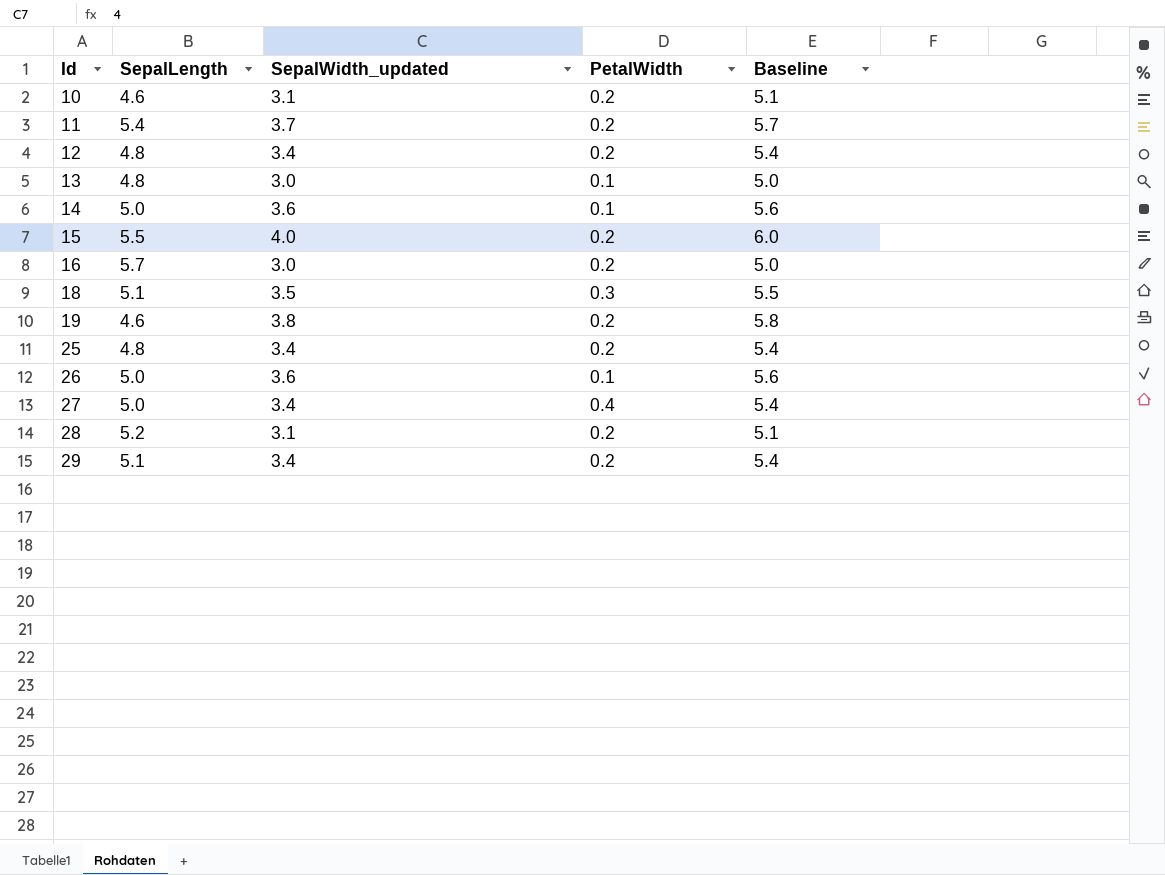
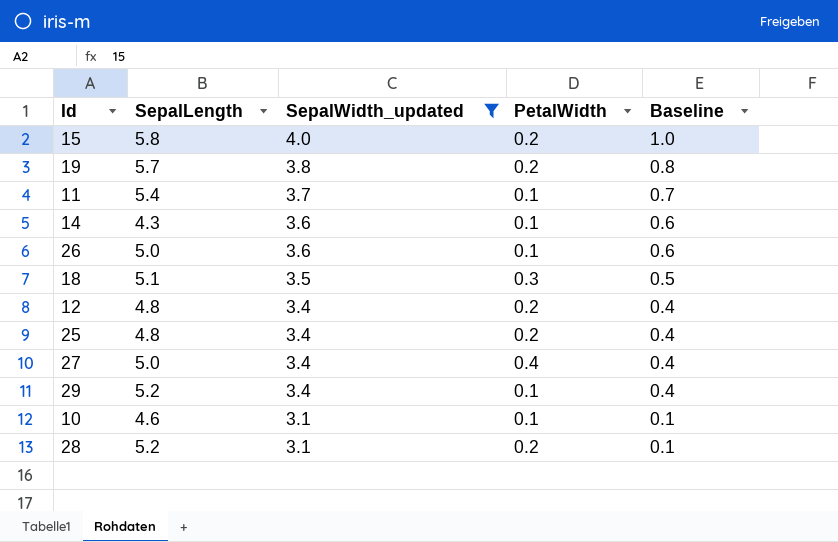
filter: none -> SepalWidth_updated != 3.0
row order: Id ascending -> SepalWidth_updated descending
column Baseline | formula: [SepalWidth_updated] + 2 -> [SepalWidth_updated] - 3
15 | SepalLength: 5.5 -> 5.8
19 | SepalLength: 4.6 -> 5.7
11 | PetalWidth: 0.2 -> 0.1
14 | SepalLength: 5.0 -> 4.3
29 | SepalLength: 5.1 -> 5.2
29 | PetalWidth: 0.2 -> 0.1
10 | PetalWidth: 0.2 -> 0.1

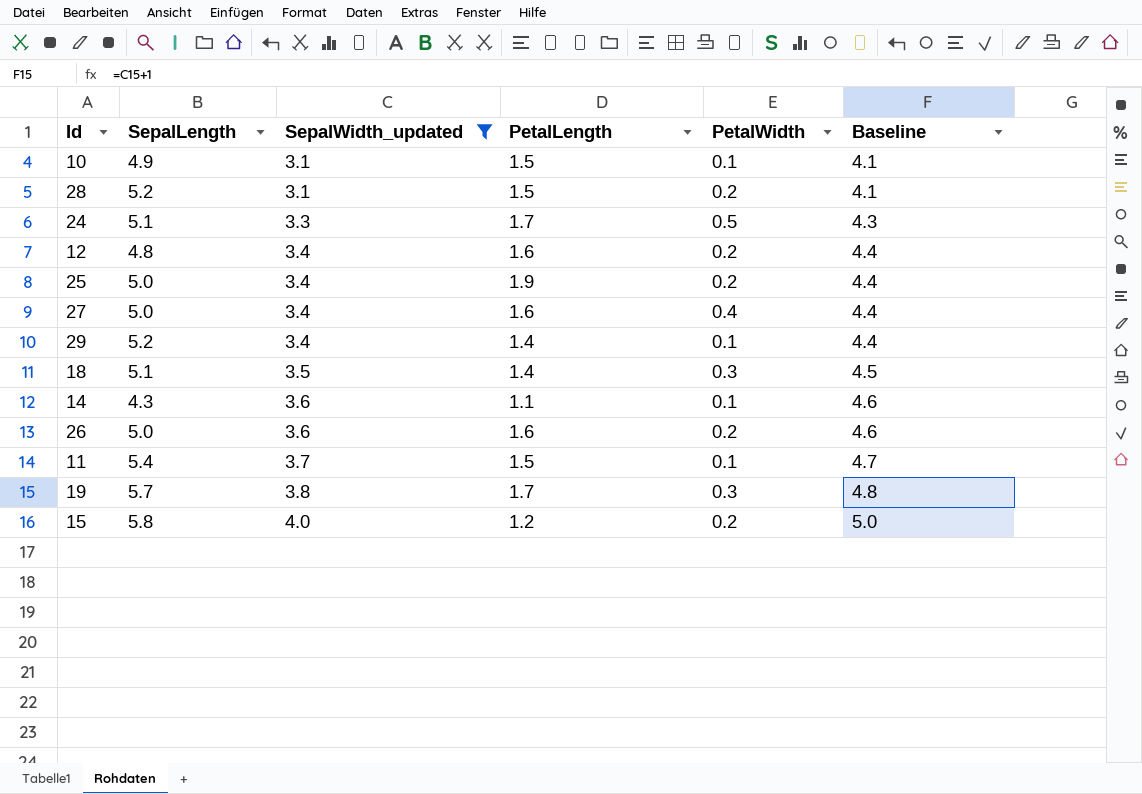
row order: SepalWidth_updated descending -> SepalWidth_updated ascending
column PetalLength | position: none -> 4
column Baseline | formula: [SepalWidth_updated] - 3 -> [SepalWidth_updated] + 1
10 | SepalLength: 4.6 -> 4.9
row 24: none -> 5.1 | 3.3 | 1.7 | 0.5 | 4.3
25 | SepalLength: 4.8 -> 5.0
26 | PetalWidth: 0.1 -> 0.2
19 | PetalWidth: 0.2 -> 0.3

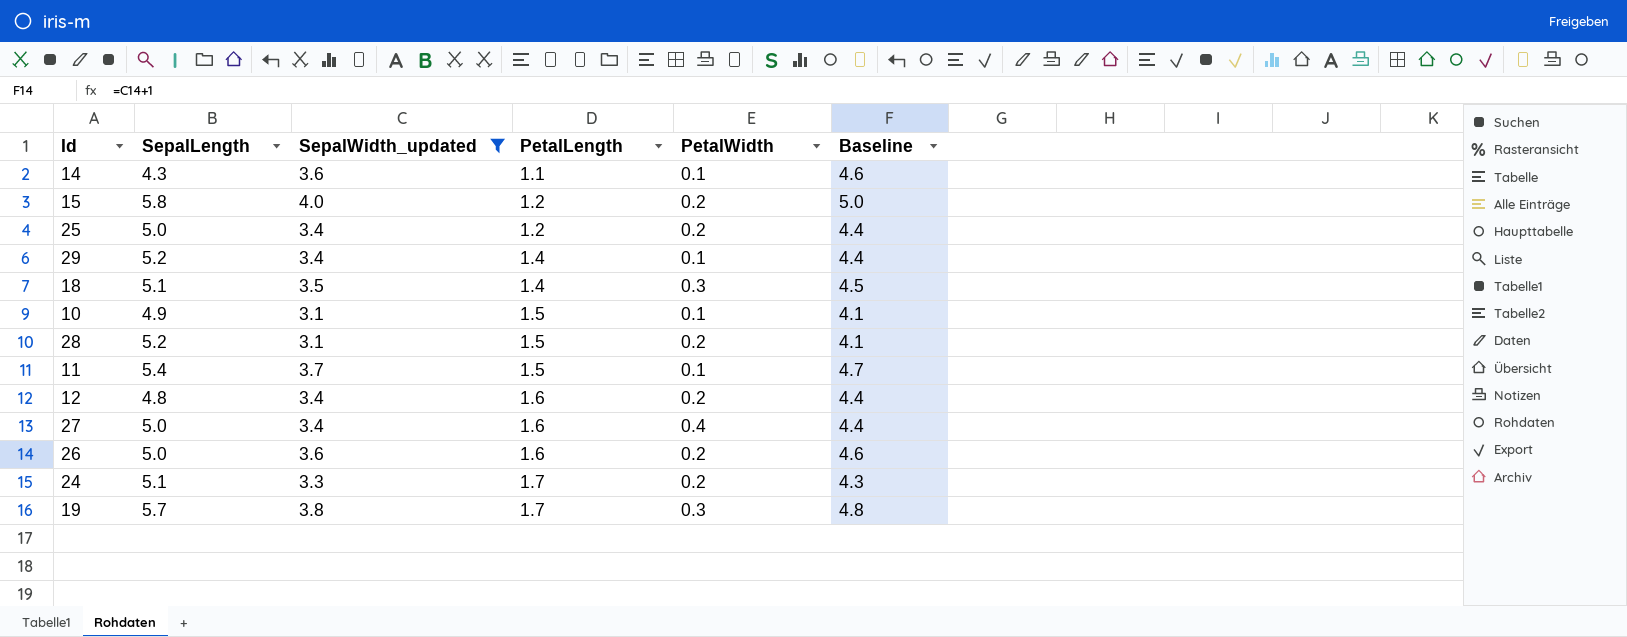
row order: SepalWidth_updated ascending -> PetalLength ascending
25 | PetalLength: 1.9 -> 1.2
24 | PetalWidth: 0.5 -> 0.2

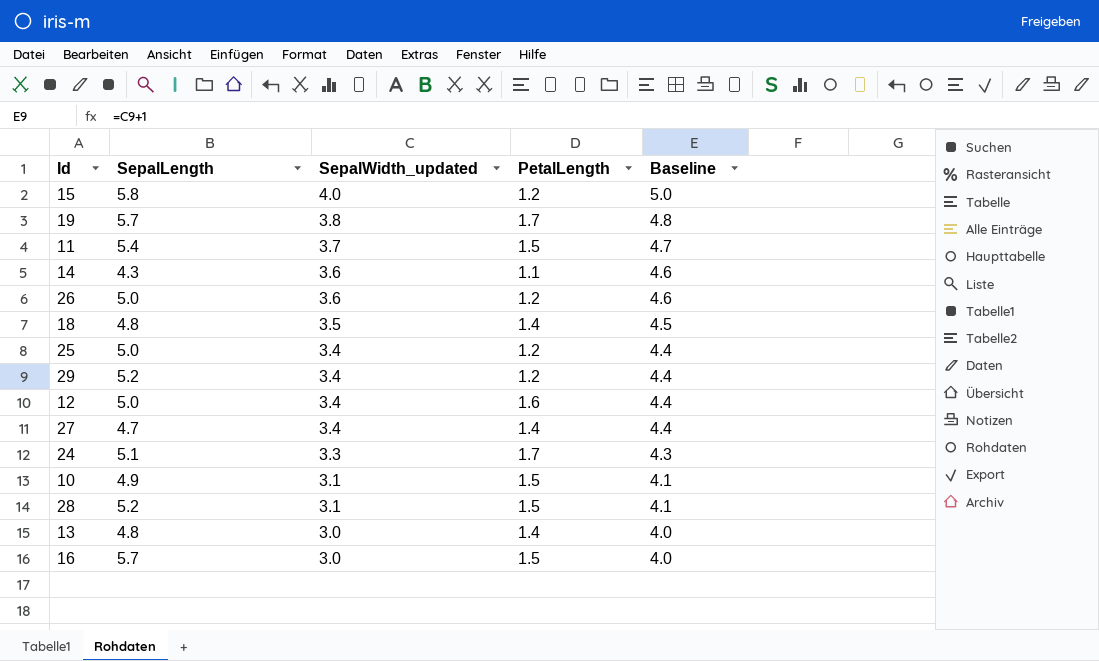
filter: SepalWidth_updated != 3.0 -> none
row order: PetalLength ascending -> SepalWidth_updated descending
column PetalWidth | position: 5 -> none
26 | PetalLength: 1.6 -> 1.2
18 | SepalLength: 5.1 -> 4.8
29 | PetalLength: 1.4 -> 1.2
12 | SepalLength: 4.8 -> 5.0
27 | SepalLength: 5.0 -> 4.7
27 | PetalLength: 1.6 -> 1.4

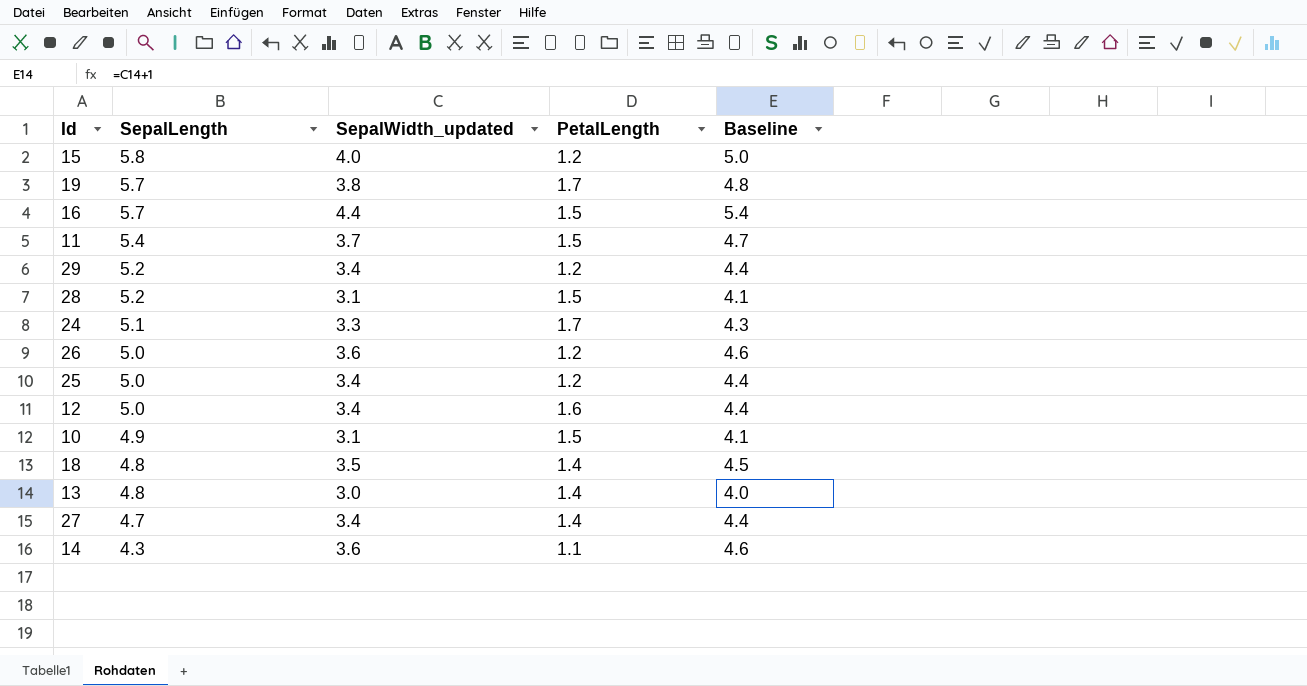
row order: SepalWidth_updated descending -> SepalLength descending
16 | SepalWidth_updated: 3.0 -> 4.4
16 | Baseline: 4.0 -> 5.4

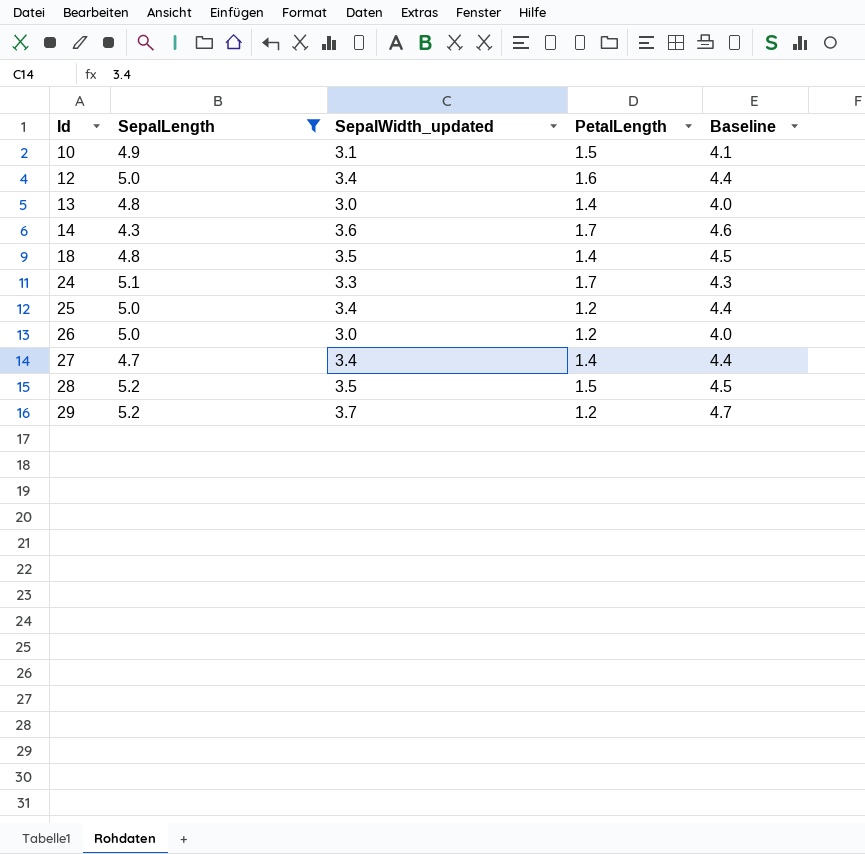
filter: none -> SepalLength <= 5.2
row order: SepalLength descending -> Id ascending
14 | PetalLength: 1.1 -> 1.7
26 | SepalWidth_updated: 3.6 -> 3.0
26 | Baseline: 4.6 -> 4.0
28 | SepalWidth_updated: 3.1 -> 3.5
28 | Baseline: 4.1 -> 4.5
29 | SepalWidth_updated: 3.4 -> 3.7
29 | Baseline: 4.4 -> 4.7

